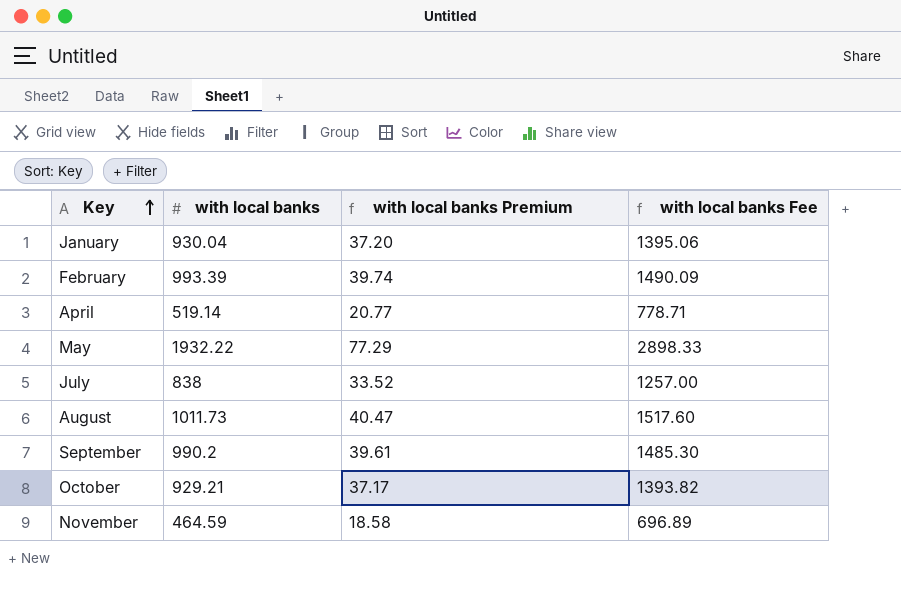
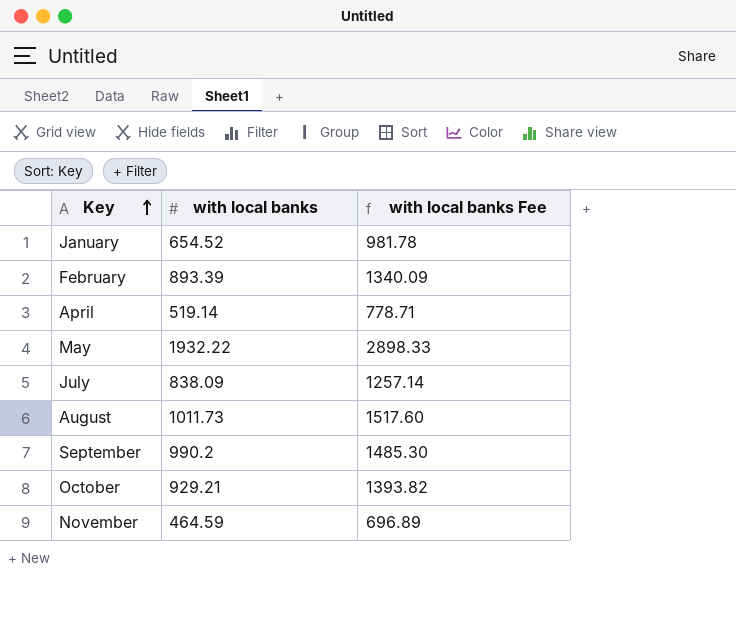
column with local banks Premium | formula: [with local banks] * 0.04 -> none
January | with local banks: 930.04 -> 654.52
January | with local banks Fee: 1395.06 -> 981.78
February | with local banks: 993.39 -> 893.39
February | with local banks Fee: 1490.09 -> 1340.09
July | with local banks: 838 -> 838.09
July | with local banks Fee: 1257.00 -> 1257.14

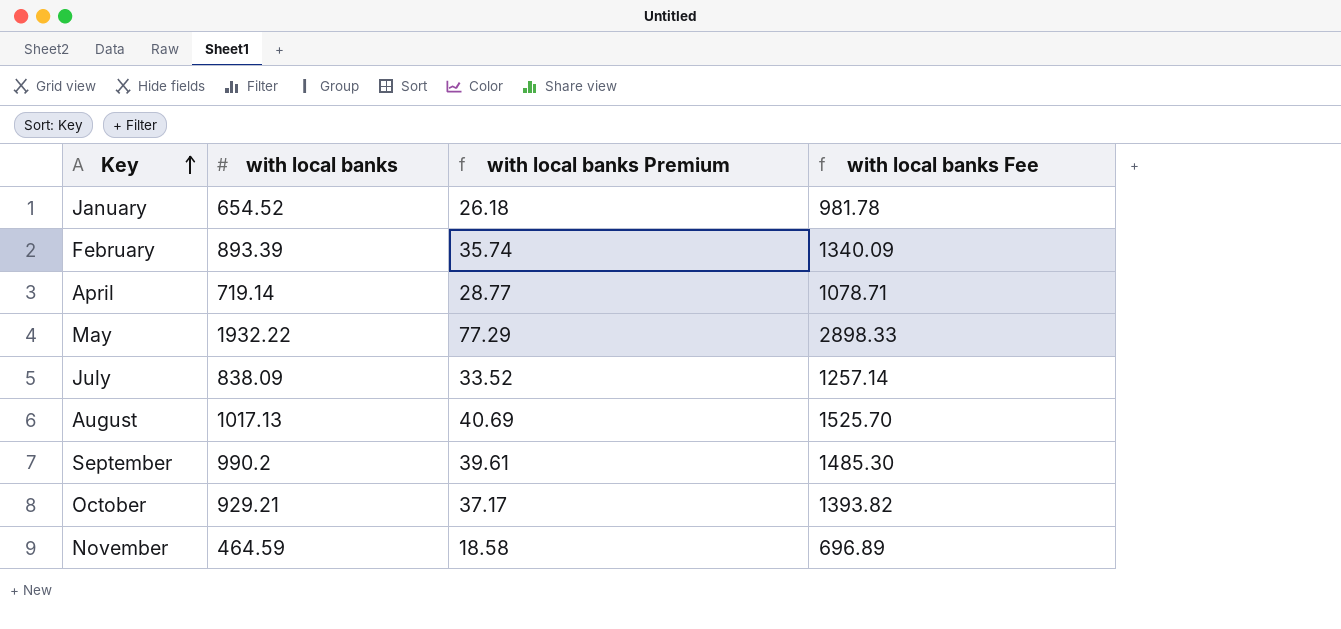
column with local banks Premium | formula: none -> [with local banks] * 0.04
April | with local banks: 519.14 -> 719.14
April | with local banks Fee: 778.71 -> 1078.71
August | with local banks: 1011.73 -> 1017.13
August | with local banks Fee: 1517.60 -> 1525.70

